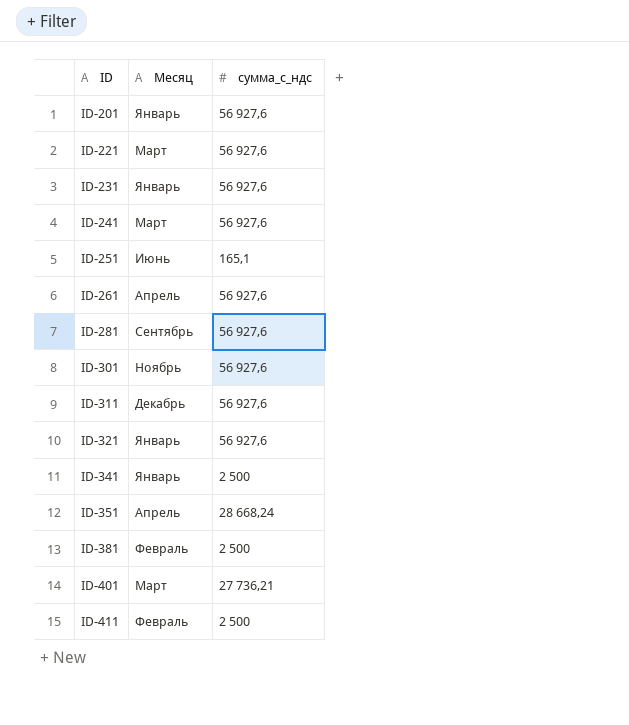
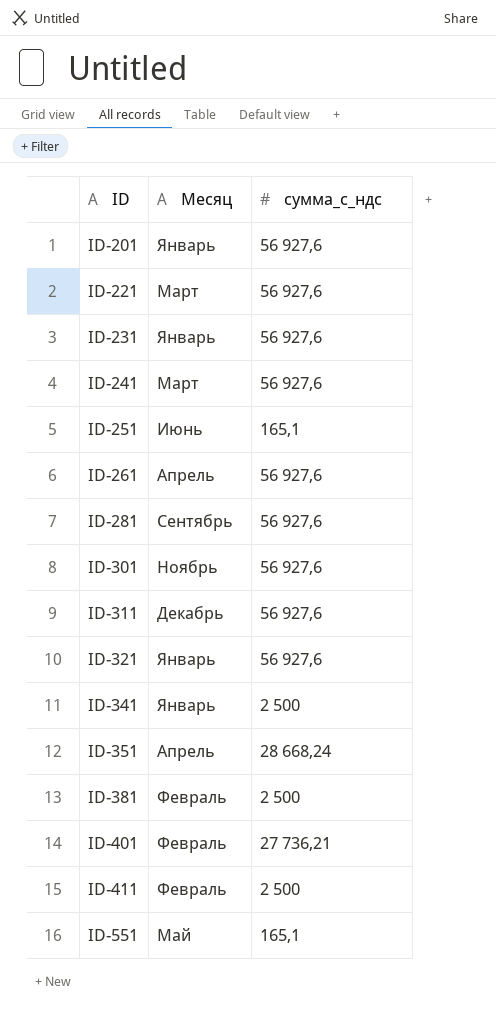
ID-401 | Месяц: Март -> Февраль
row ID-551: none -> Май | 165,1

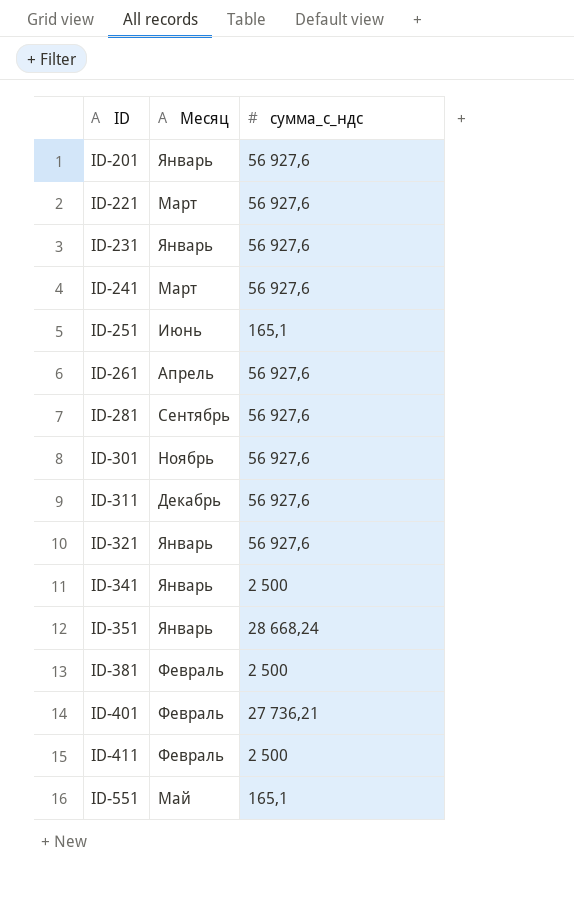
ID-351 | Месяц: Апрель -> Январь

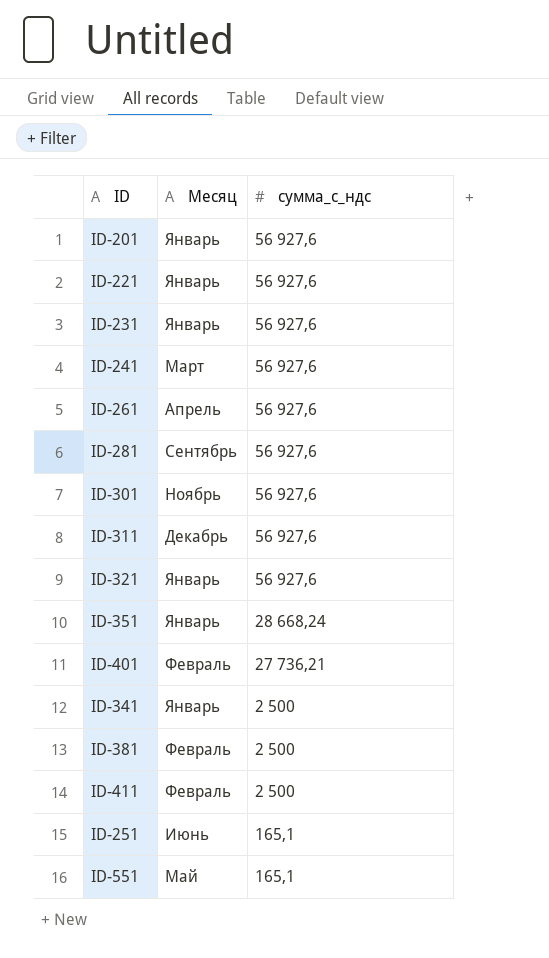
row order: ID ascending -> сумма_с_ндс descending
ID-221 | Месяц: Март -> Январь

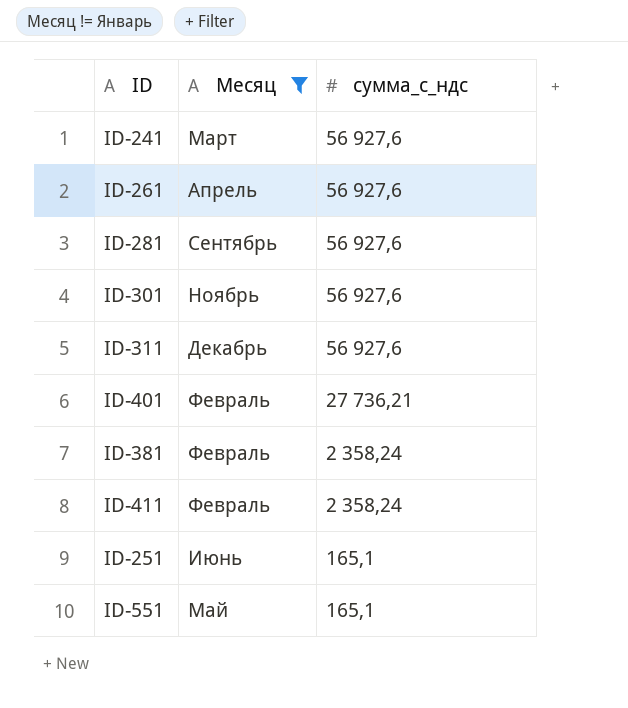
filter: none -> Месяц != Январь
ID-381 | сумма_с_ндс: 2 500 -> 2 358,24
ID-411 | сумма_с_ндс: 2 500 -> 2 358,24

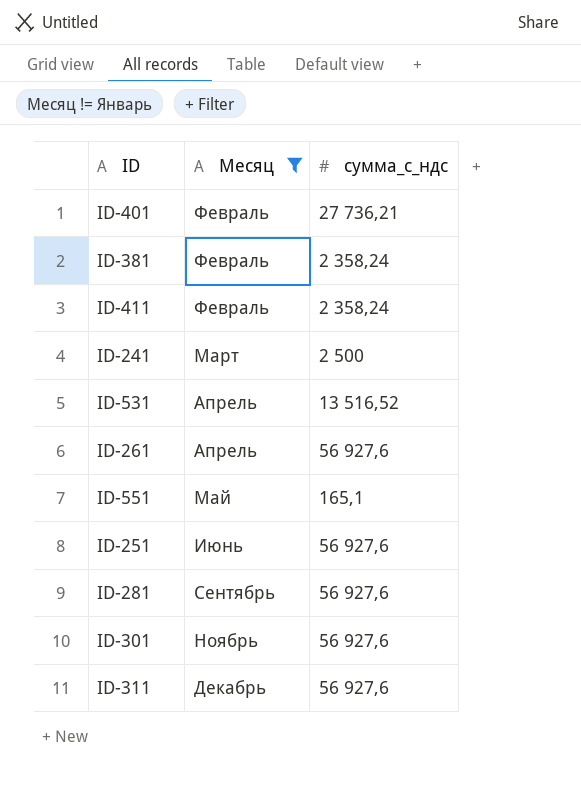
row order: сумма_с_ндс descending -> Месяц ascending
ID-241 | сумма_с_ндс: 56 927,6 -> 2 500
row ID-531: none -> Апрель | 13 516,52
ID-251 | сумма_с_ндс: 165,1 -> 56 927,6

